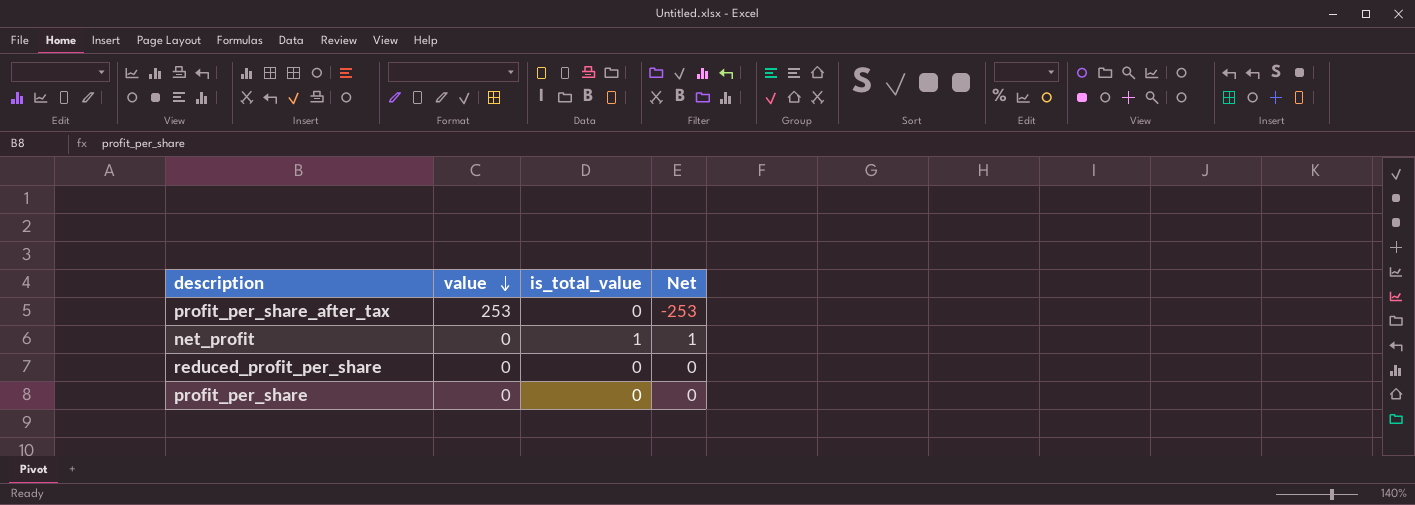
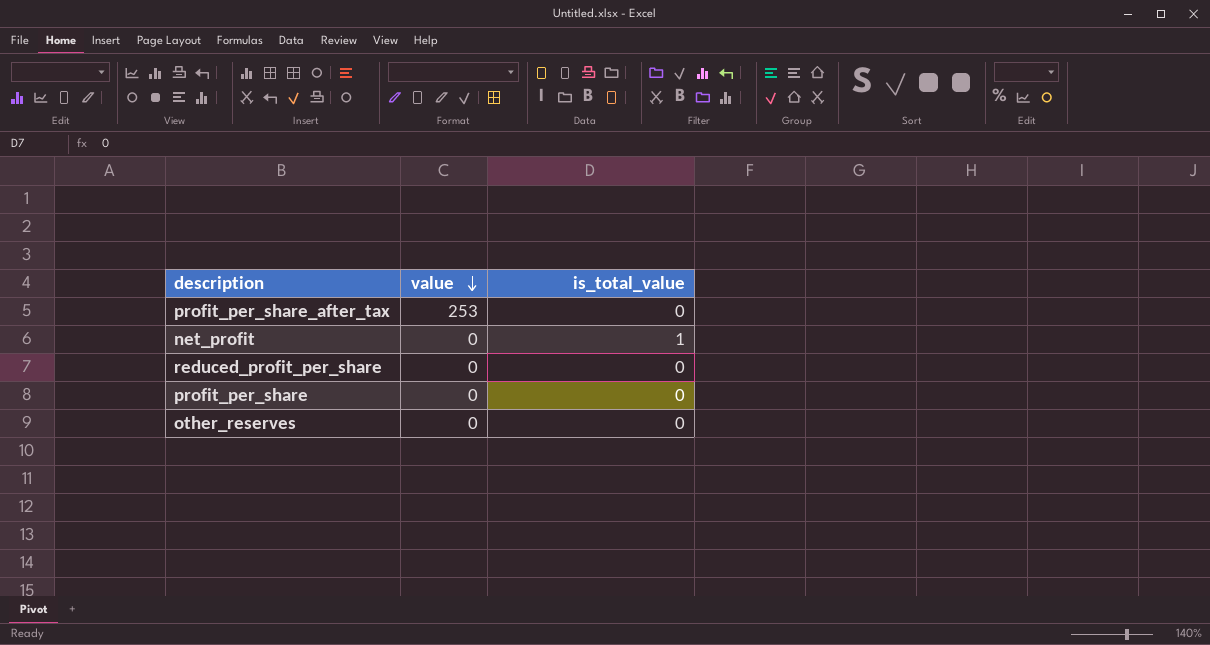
column Net | formula: [is_total_value] - [value] -> none
row other_reserves: none -> 0 | 0

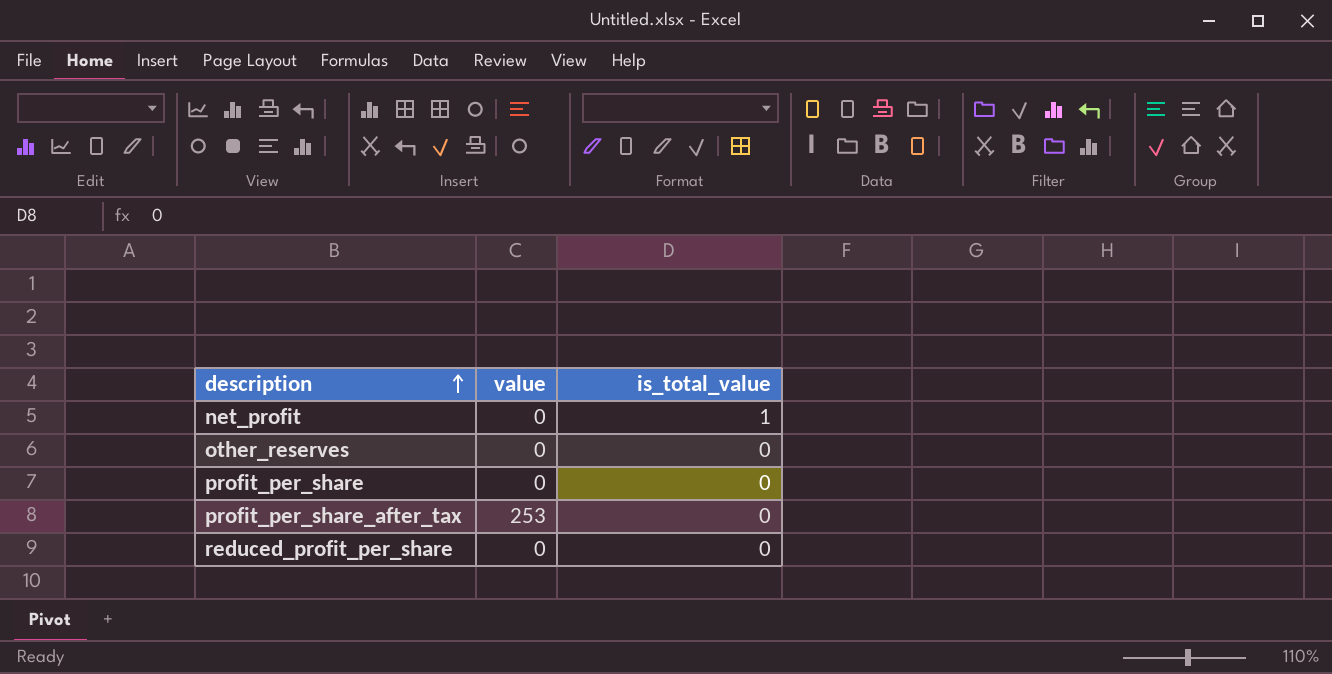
row order: value descending -> description ascending

